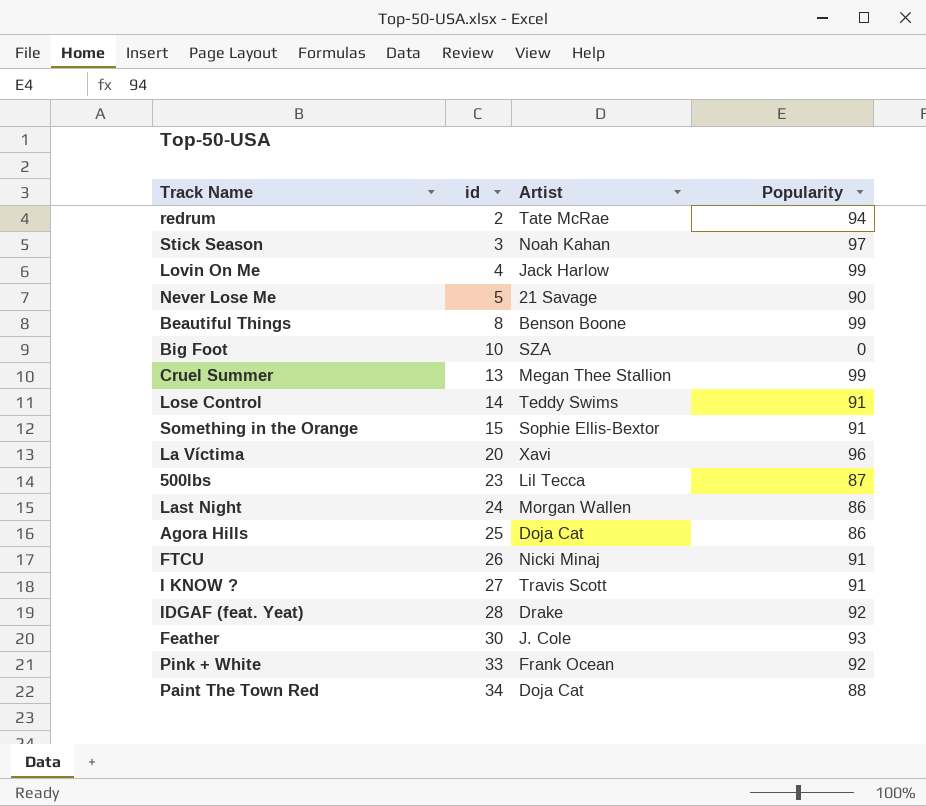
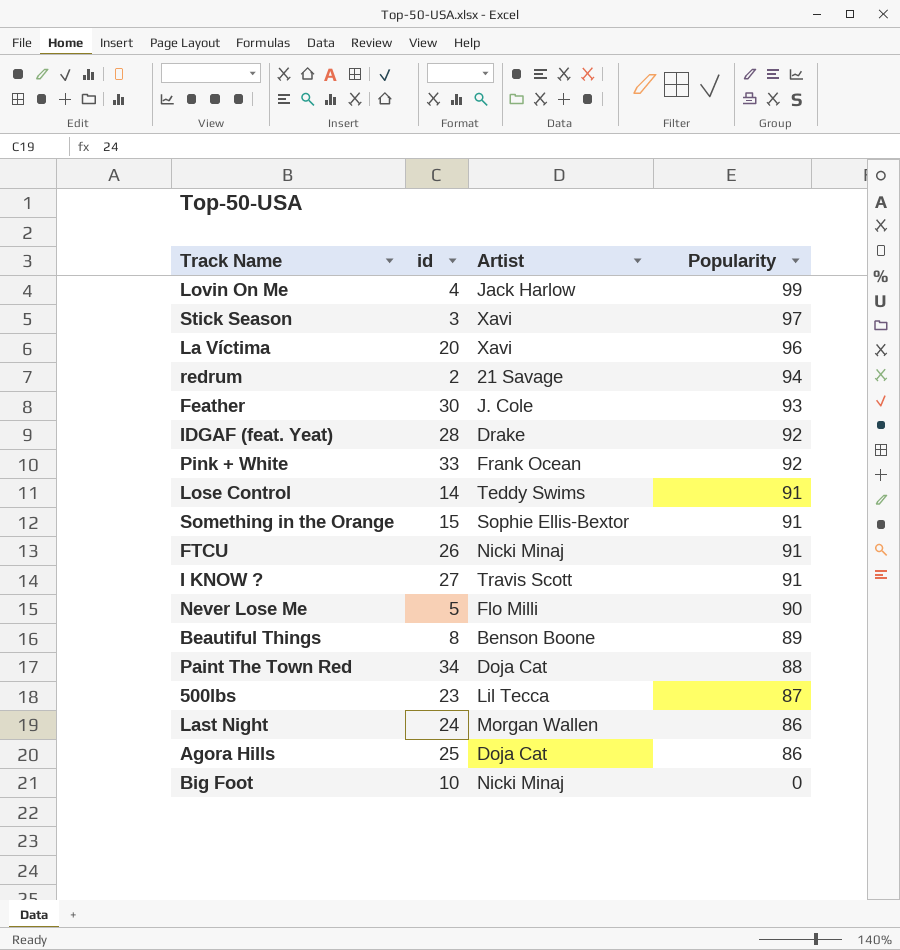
row order: id ascending -> Popularity descending
row Cruel Summer: 13 | Megan Thee Stallion | 99 -> none
Stick Season | Artist: Noah Kahan -> Xavi
redrum | Artist: Tate McRae -> 21 Savage
Never Lose Me | Artist: 21 Savage -> Flo Milli
Beautiful Things | Popularity: 99 -> 89
Big Foot | Artist: SZA -> Nicki Minaj

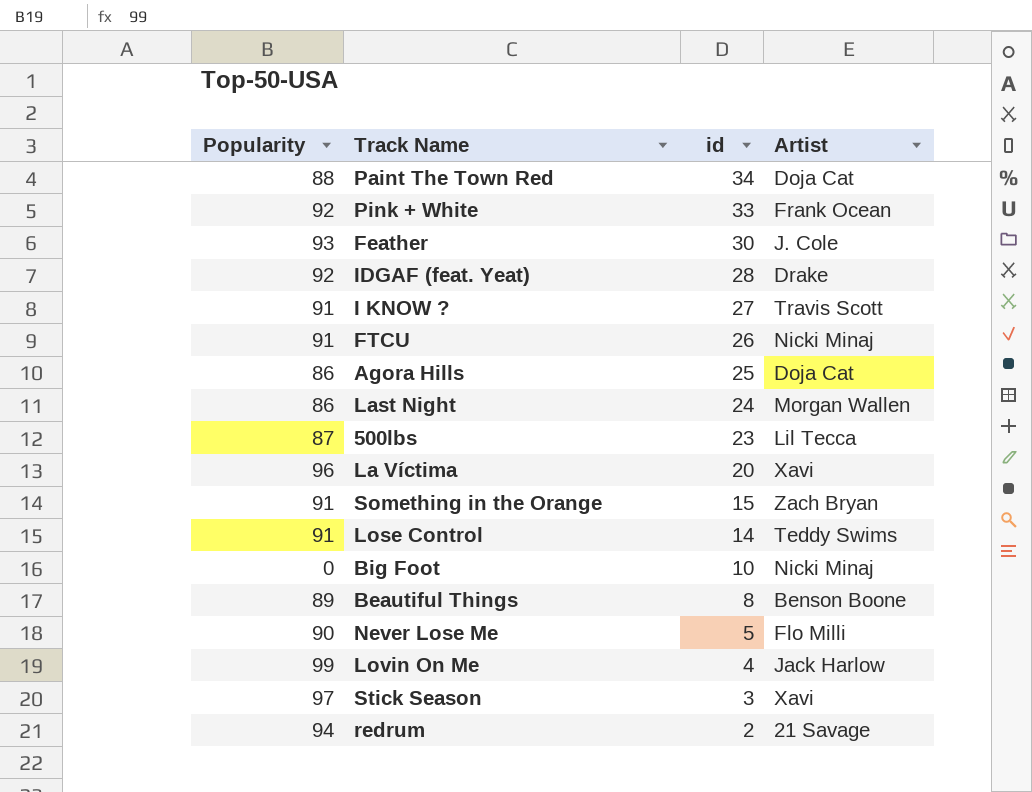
row order: Popularity descending -> id descending
column Popularity | position: 4 -> 1
Something in the Orange | Artist: Sophie Ellis-Bextor -> Zach Bryan

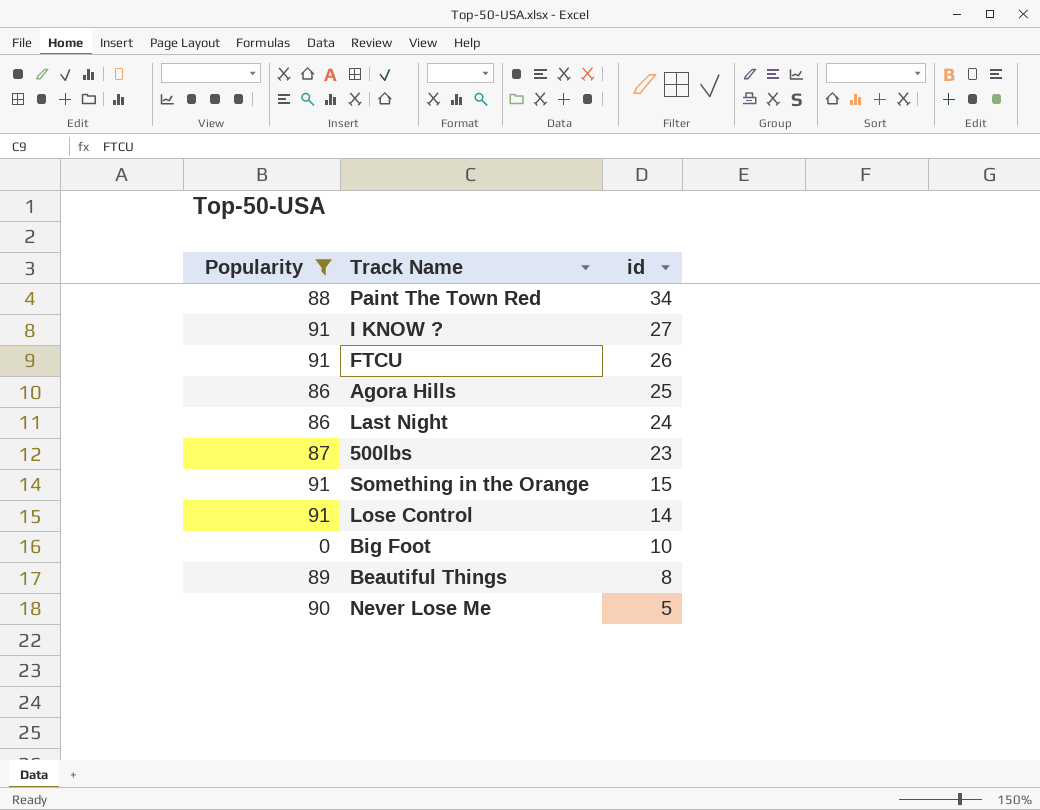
filter: none -> Popularity <= 91
column Artist | position: 4 -> none

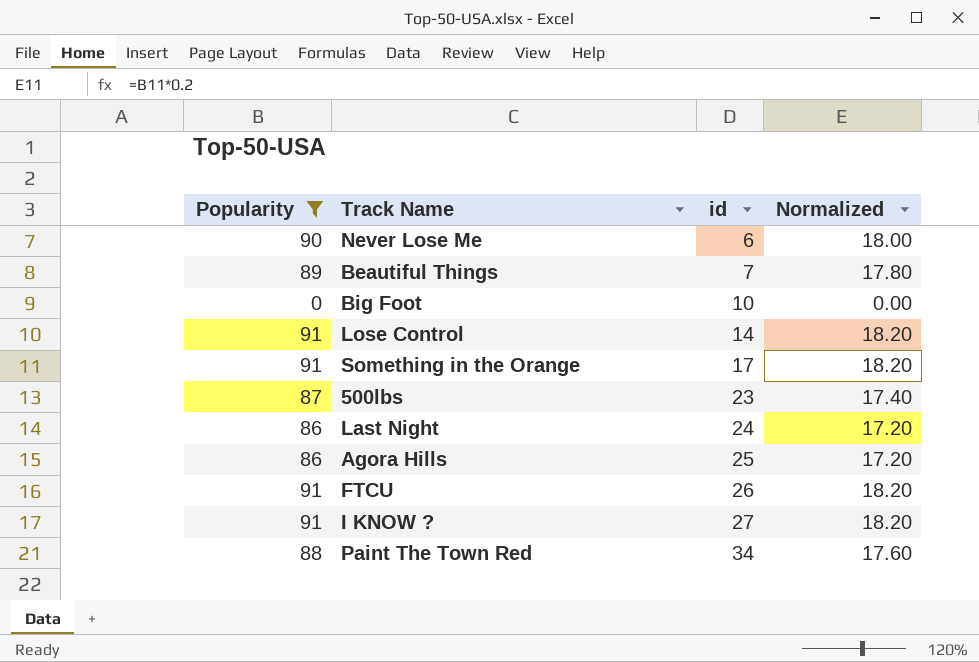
row order: id descending -> id ascending
column Normalized | formula: none -> [Popularity] * 0.2
Never Lose Me | id: 5 -> 6
Beautiful Things | id: 8 -> 7
Something in the Orange | id: 15 -> 17

